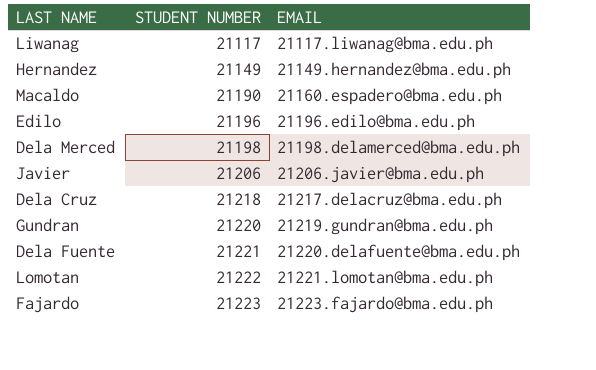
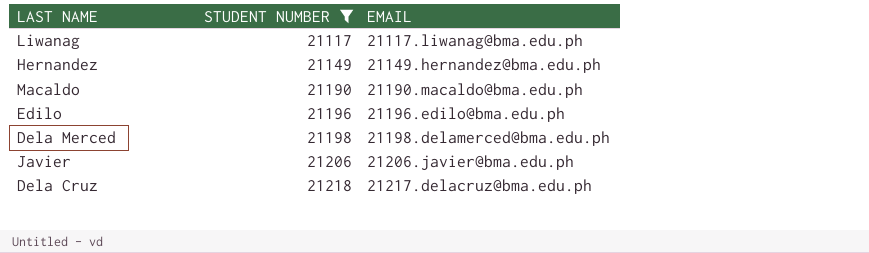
filter: none -> STUDENT NUMBER <= 21218
Macaldo | EMAIL: 21160.espadero@bma.edu.ph -> 21190.macaldo@bma.edu.ph

